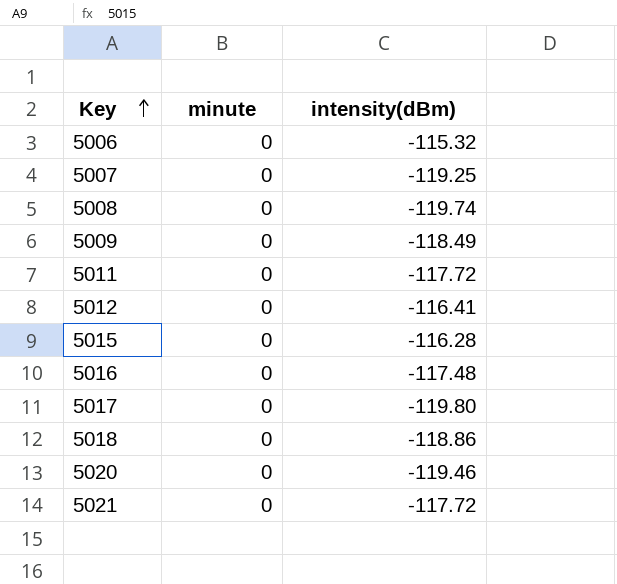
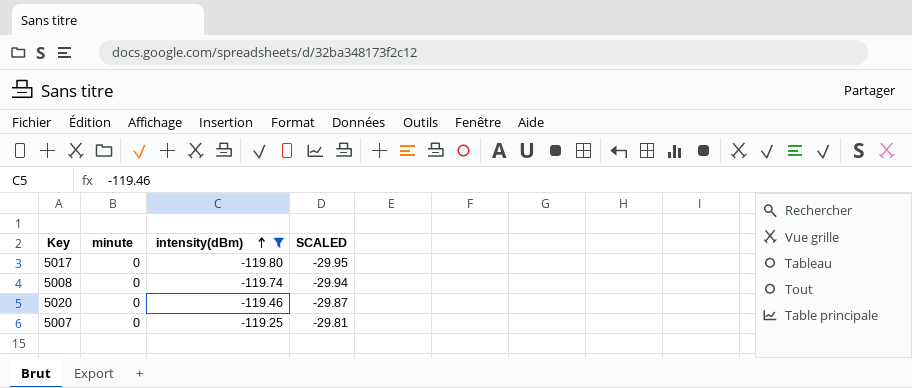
filter: none -> intensity(dBm) <= -119.25
row order: Key ascending -> intensity(dBm) ascending
column SCALED | formula: none -> [intensity(dBm)] * 0.25

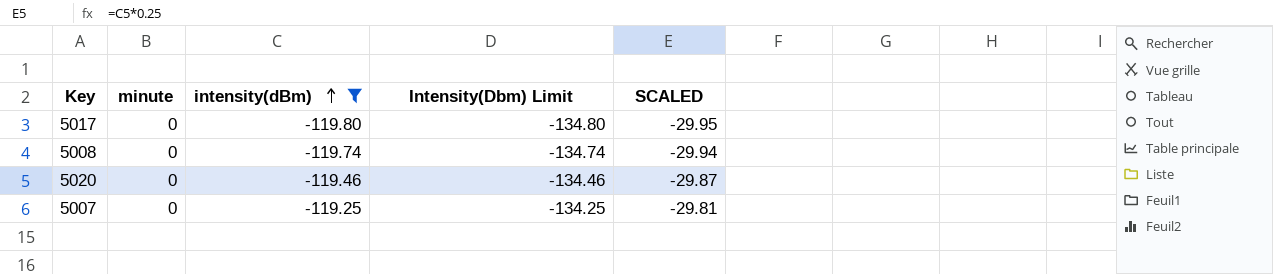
column Intensity(Dbm) Limit | formula: none -> [intensity(dBm)] - 15

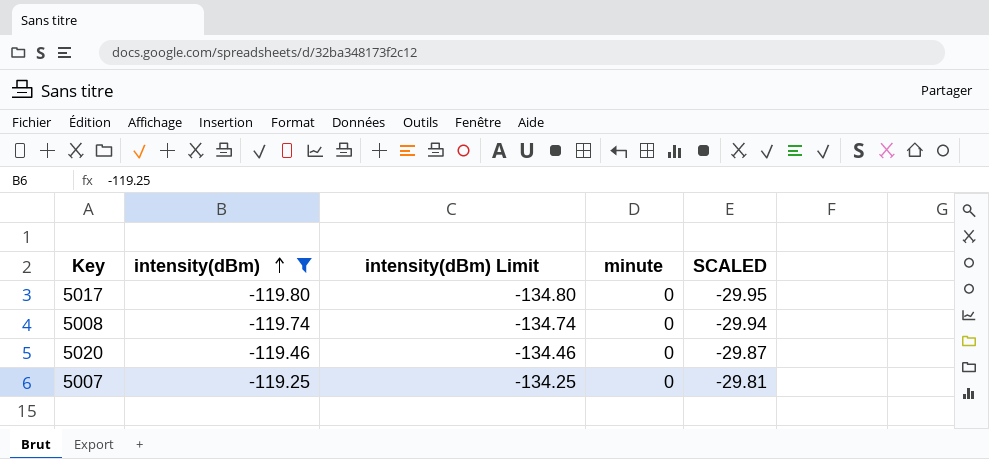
column name: Intensity(Dbm) Limit -> intensity(dBm) Limit
column minute | position: 2 -> 4

